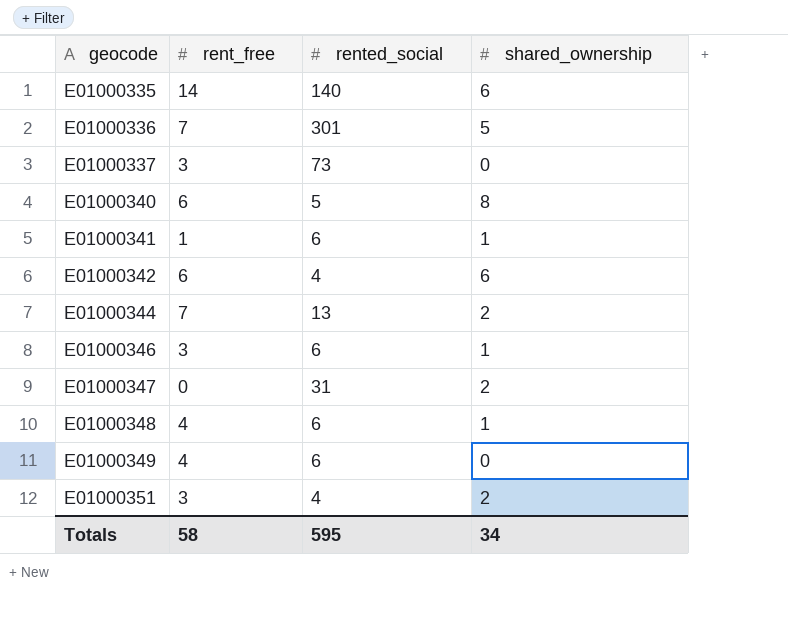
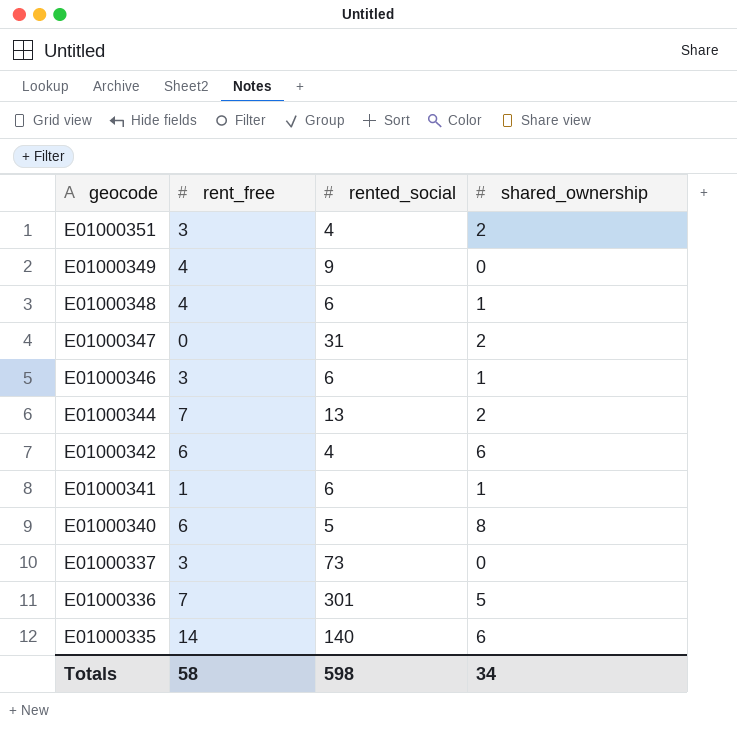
row order: geocode ascending -> geocode descending
E01000349 | rented_social: 6 -> 9
Totals | rented_social: 595 -> 598

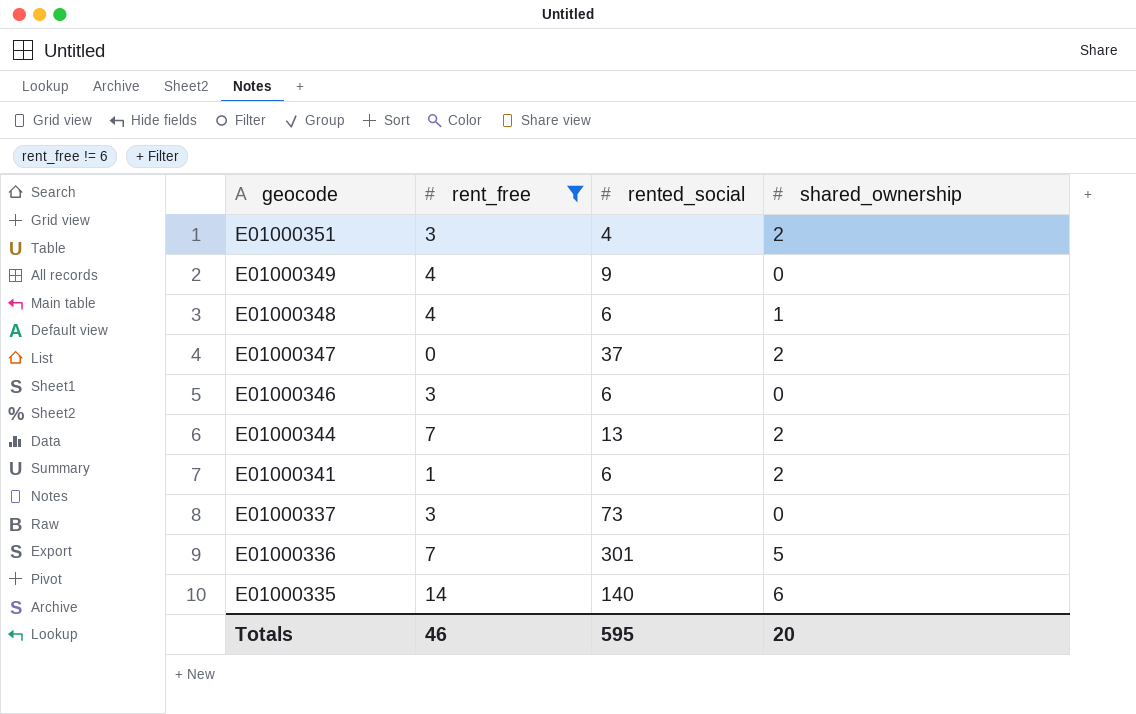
filter: none -> rent_free != 6
E01000347 | rented_social: 31 -> 37
E01000346 | shared_ownership: 1 -> 0
E01000341 | shared_ownership: 1 -> 2
Totals | rent_free: 58 -> 46
Totals | rented_social: 598 -> 595
Totals | shared_ownership: 34 -> 20

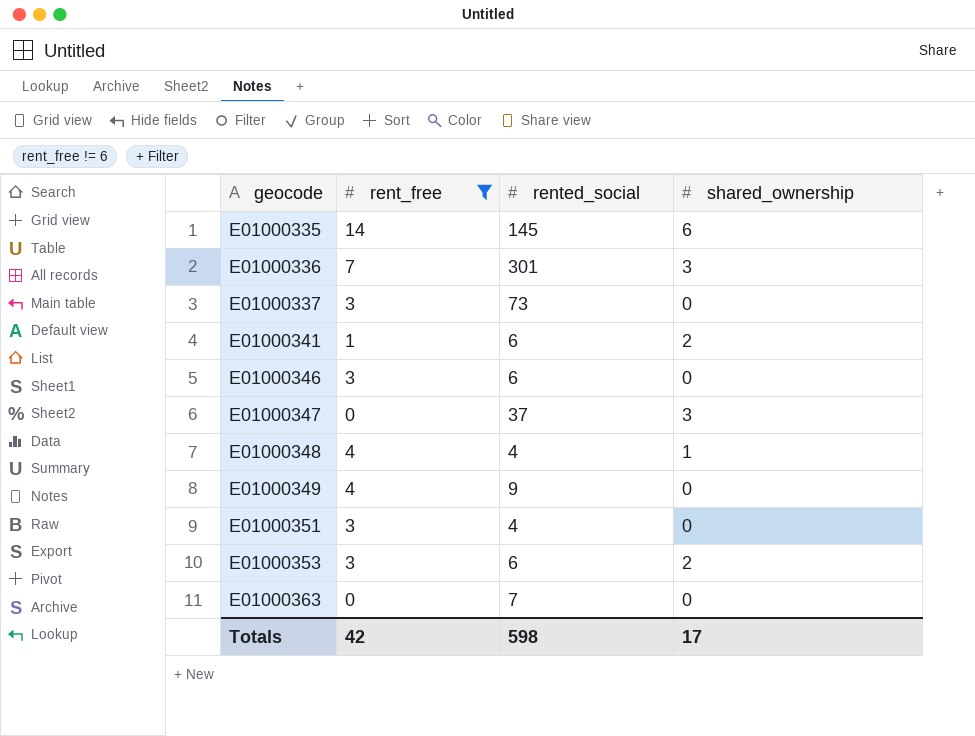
row order: geocode descending -> geocode ascending
row E01000344: 7 | 13 | 2 -> none
E01000335 | rented_social: 140 -> 145
E01000336 | shared_ownership: 5 -> 3
E01000347 | shared_ownership: 2 -> 3
E01000348 | rented_social: 6 -> 4
E01000351 | shared_ownership: 2 -> 0
row E01000353: none -> 3 | 6 | 2
row E01000363: none -> 0 | 7 | 0
Totals | rent_free: 46 -> 42
Totals | rented_social: 595 -> 598
Totals | shared_ownership: 20 -> 17

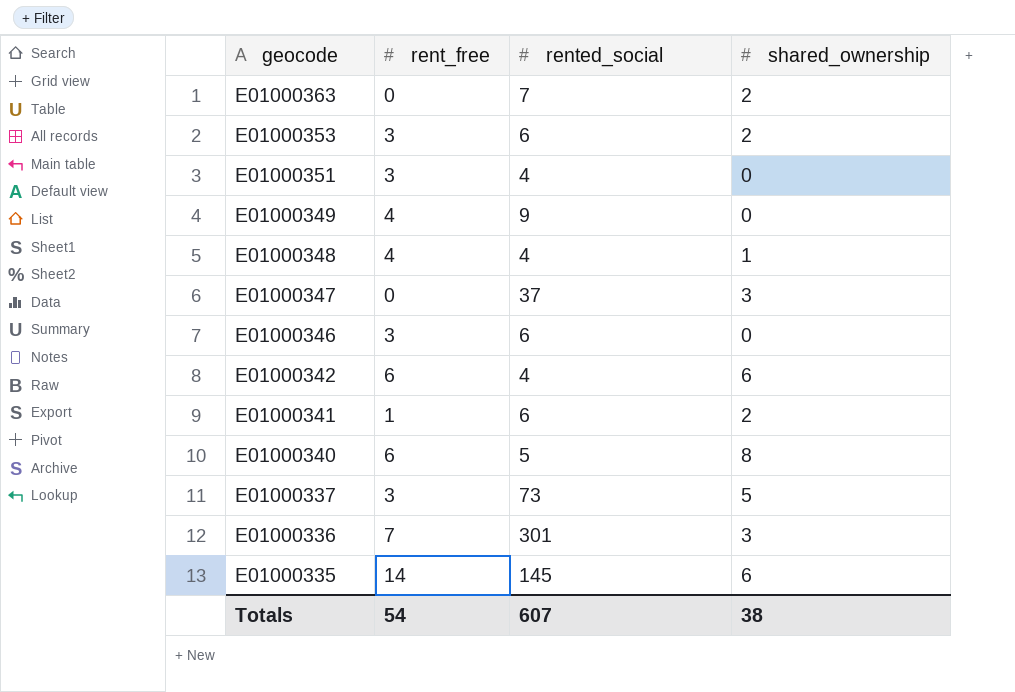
filter: rent_free != 6 -> none
row order: geocode ascending -> geocode descending
E01000363 | shared_ownership: 0 -> 2
E01000337 | shared_ownership: 0 -> 5
Totals | rent_free: 42 -> 54
Totals | rented_social: 598 -> 607
Totals | shared_ownership: 17 -> 38

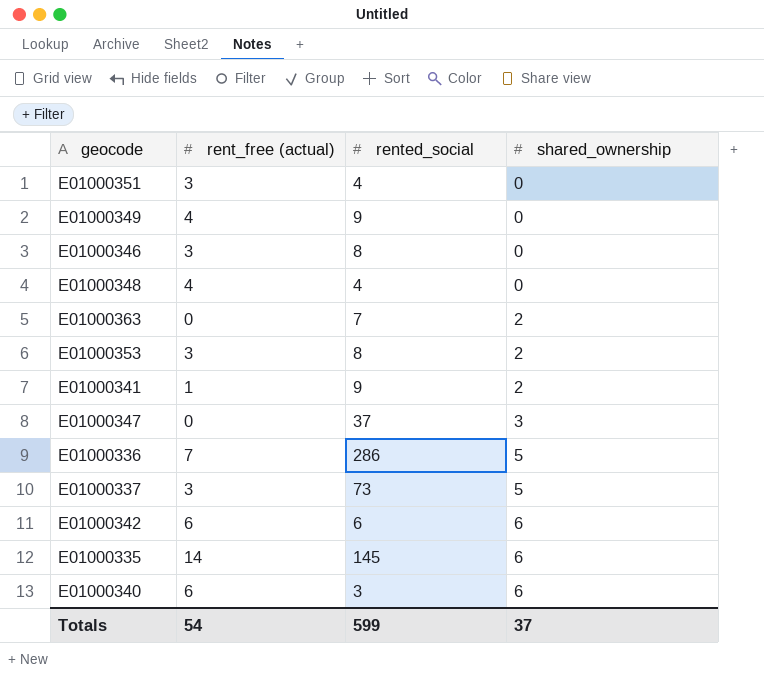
row order: geocode descending -> shared_ownership ascending
column name: rent_free -> rent_free (actual)
E01000346 | rented_social: 6 -> 8
E01000348 | shared_ownership: 1 -> 0
E01000353 | rented_social: 6 -> 8
E01000341 | rented_social: 6 -> 9
E01000336 | rented_social: 301 -> 286
E01000336 | shared_ownership: 3 -> 5
E01000342 | rented_social: 4 -> 6
E01000340 | rented_social: 5 -> 3
E01000340 | shared_ownership: 8 -> 6
Totals | rented_social: 607 -> 599
Totals | shared_ownership: 38 -> 37

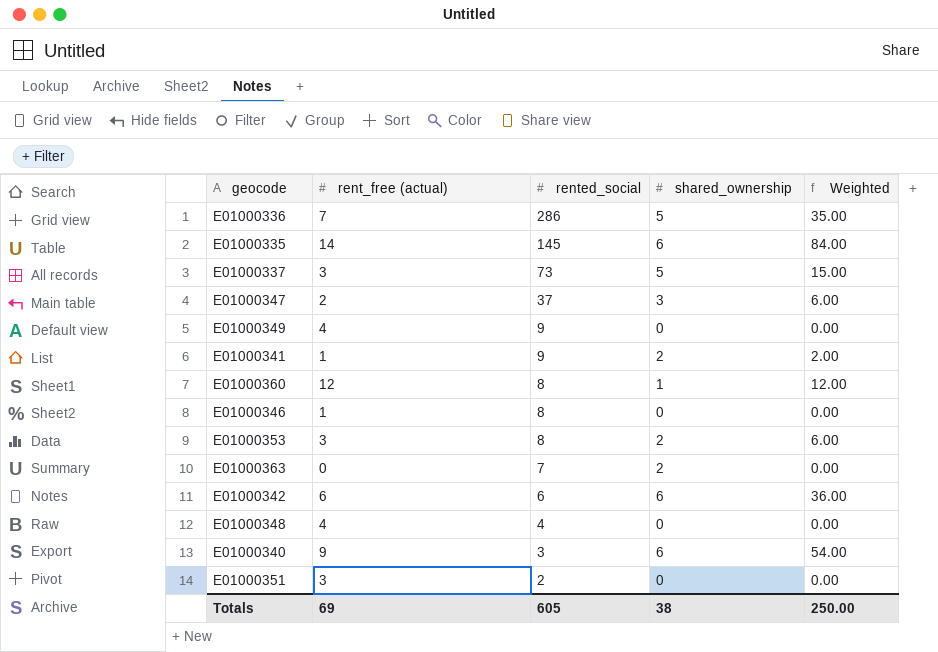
row order: shared_ownership ascending -> rented_social descending
column Weighted | formula: none -> [rent_free (actual)] * [shared_ownership]
E01000347 | rent_free (actual): 0 -> 2
row E01000360: none -> 12 | 8 | 1 | 12.00
E01000346 | rent_free (actual): 3 -> 1
E01000340 | rent_free (actual): 6 -> 9
E01000351 | rented_social: 4 -> 2
Totals | rent_free (actual): 54 -> 69
Totals | rented_social: 599 -> 605
Totals | shared_ownership: 37 -> 38

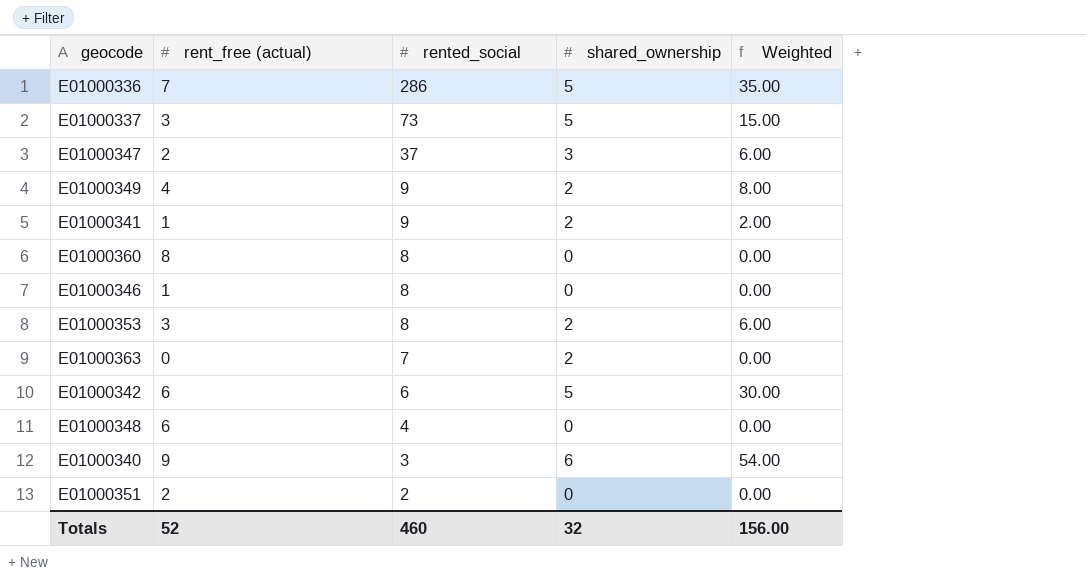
row E01000335: 14 | 145 | 6 | 84.00 -> none
E01000349 | shared_ownership: 0 -> 2
E01000349 | Weighted: 0.00 -> 8.00
E01000360 | rent_free (actual): 12 -> 8
E01000360 | shared_ownership: 1 -> 0
E01000360 | Weighted: 12.00 -> 0.00
E01000342 | shared_ownership: 6 -> 5
E01000342 | Weighted: 36.00 -> 30.00
E01000348 | rent_free (actual): 4 -> 6
E01000351 | rent_free (actual): 3 -> 2
Totals | rent_free (actual): 69 -> 52
Totals | rented_social: 605 -> 460
Totals | shared_ownership: 38 -> 32
Totals | Weighted: 250.00 -> 156.00

